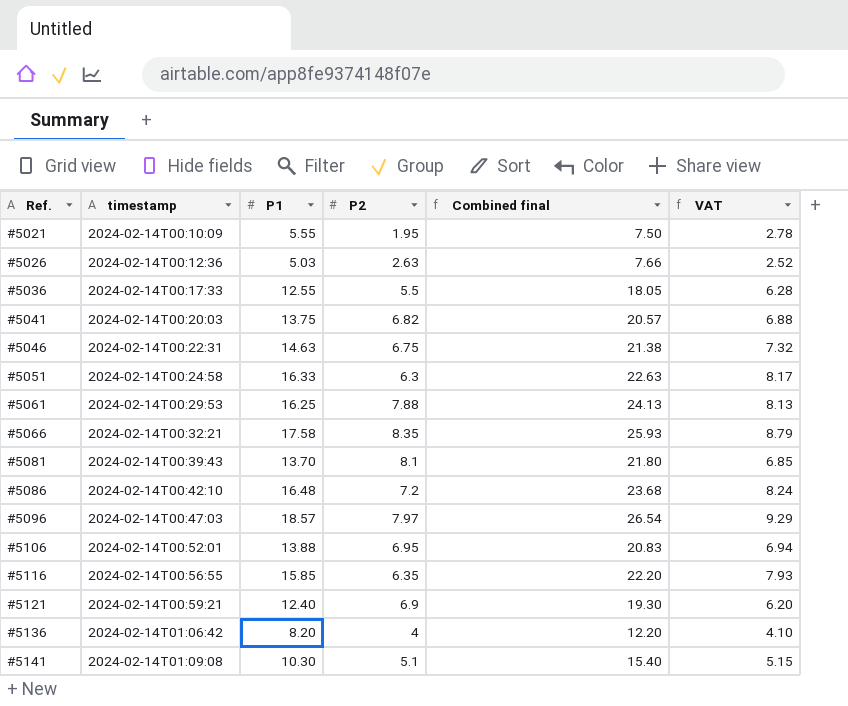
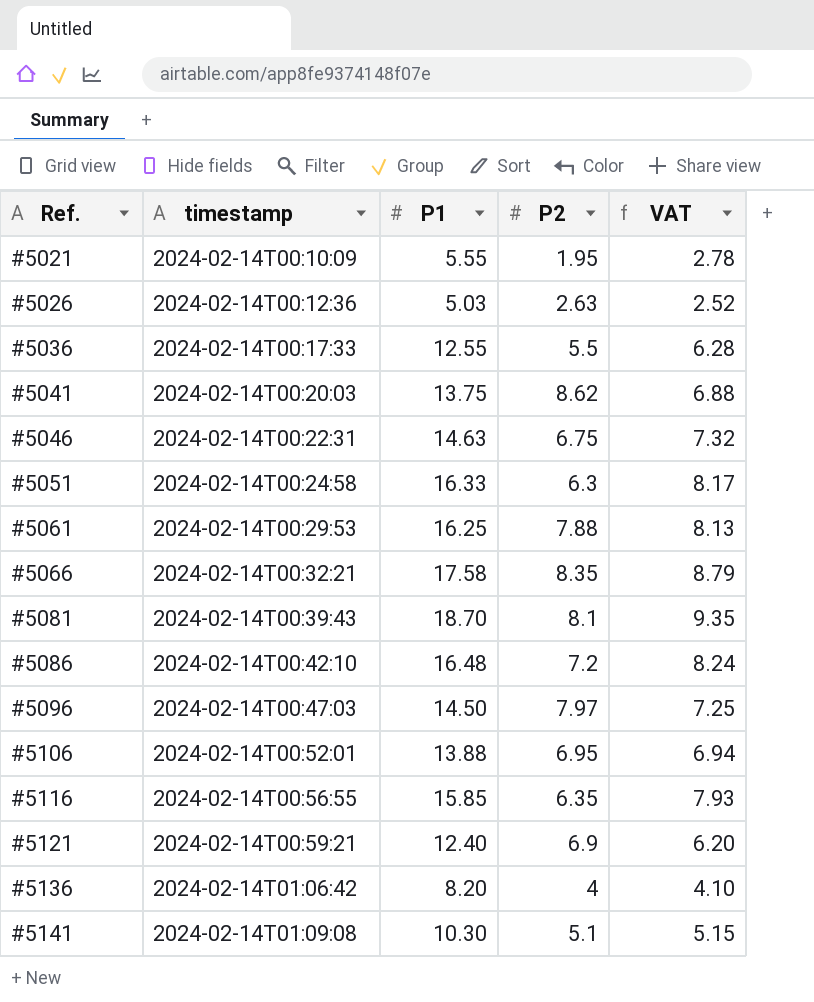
column Combined final | formula: [P1] + [P2] -> none
#5041 | P2: 6.82 -> 8.62
#5081 | P1: 13.70 -> 18.70
#5081 | VAT: 6.85 -> 9.35
#5096 | P1: 18.57 -> 14.50
#5096 | VAT: 9.29 -> 7.25

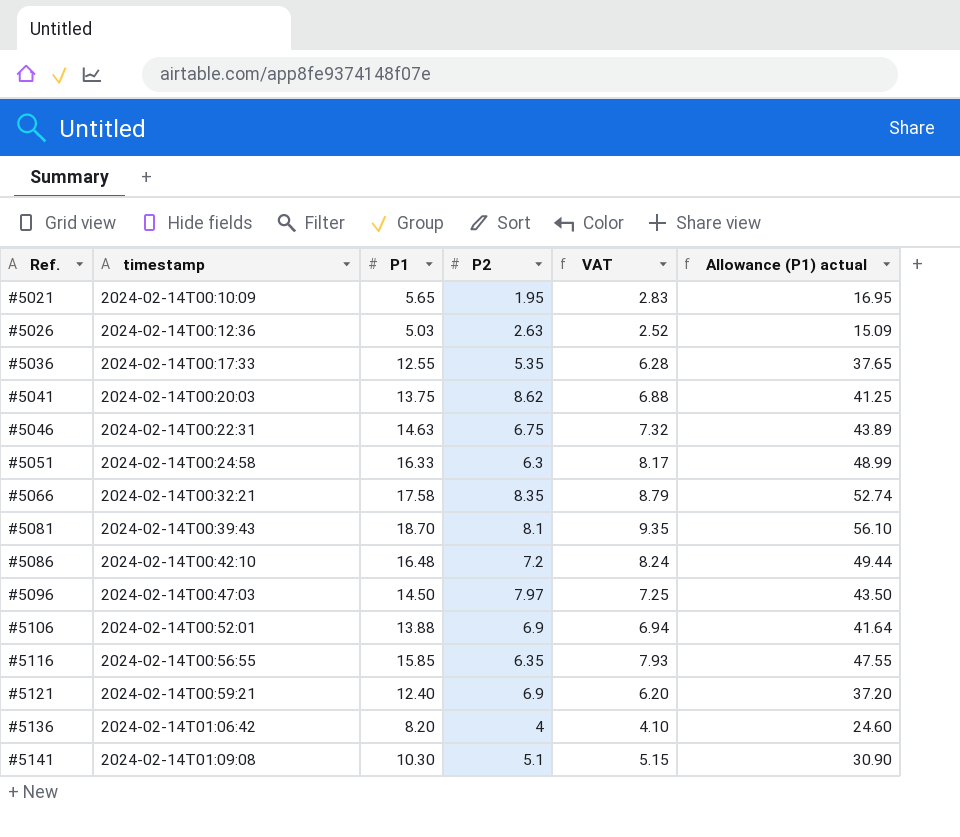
column Allowance (P1) actual | formula: none -> [P1] * 3
row #5061: 2024-02-14T00:29:53 | 16.25 | 7.88 | 8.13 -> none
#5021 | P1: 5.55 -> 5.65
#5021 | VAT: 2.78 -> 2.83
#5036 | P2: 5.5 -> 5.35
#5106 | P2: 6.95 -> 6.9

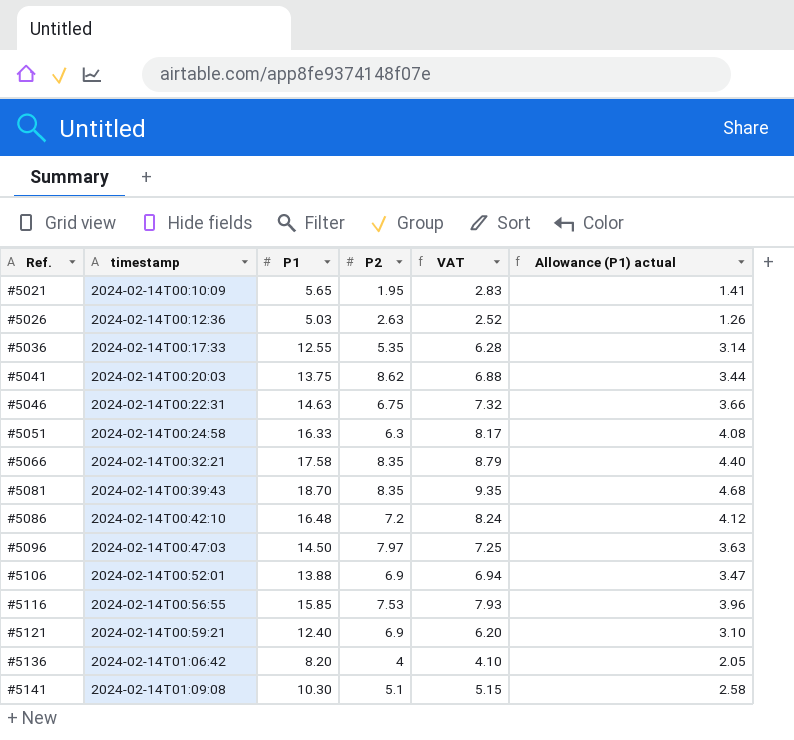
column Allowance (P1) actual | formula: [P1] * 3 -> [P1] * 0.25
#5081 | P2: 8.1 -> 8.35
#5116 | P2: 6.35 -> 7.53

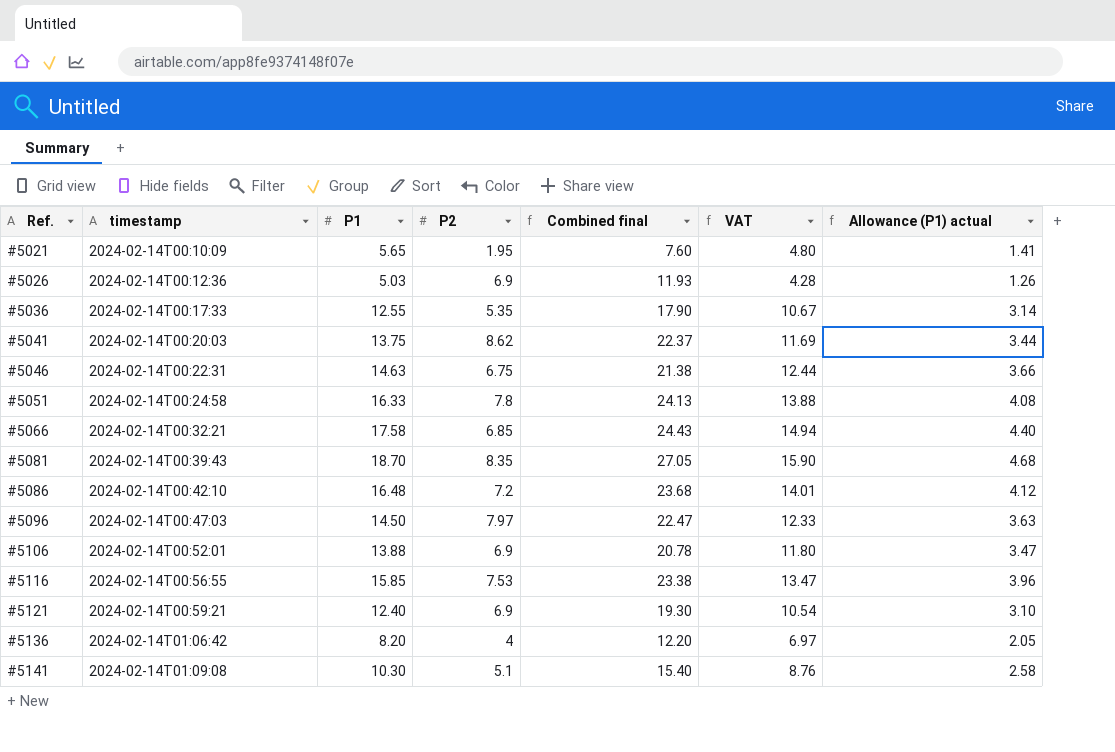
column Combined final | formula: none -> [P1] + [P2]
column VAT | formula: [P1] * 0.5 -> [P1] * 0.85
#5026 | P2: 2.63 -> 6.9
#5051 | P2: 6.3 -> 7.8
#5066 | P2: 8.35 -> 6.85

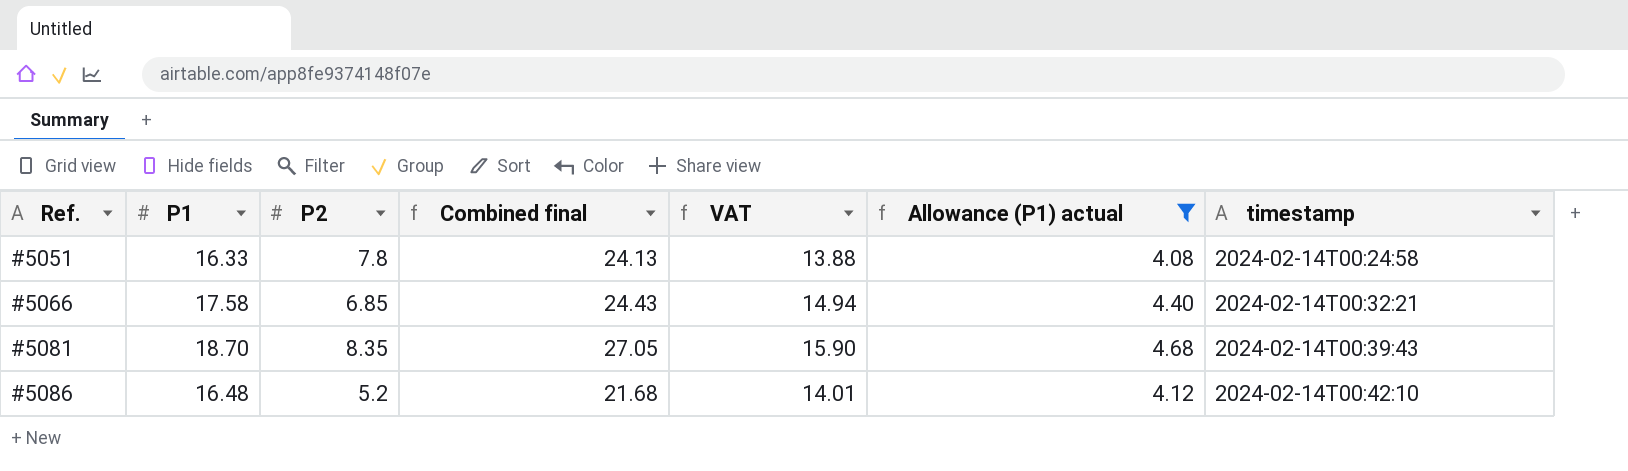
filter: none -> Allowance (P1) actual >= 4.08
column timestamp | position: 2 -> 7
#5086 | P2: 7.2 -> 5.2
#5086 | Combined final: 23.68 -> 21.68

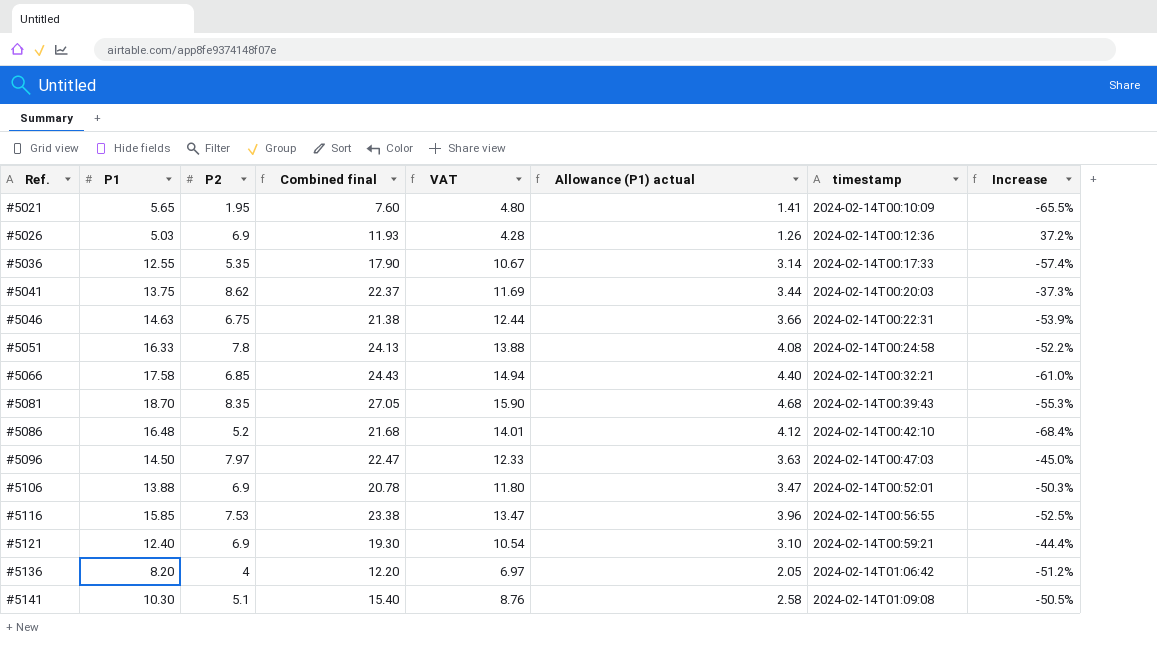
filter: Allowance (P1) actual >= 4.08 -> none
column Increase | formula: none -> ([P2] - [P1]) / [P1]

